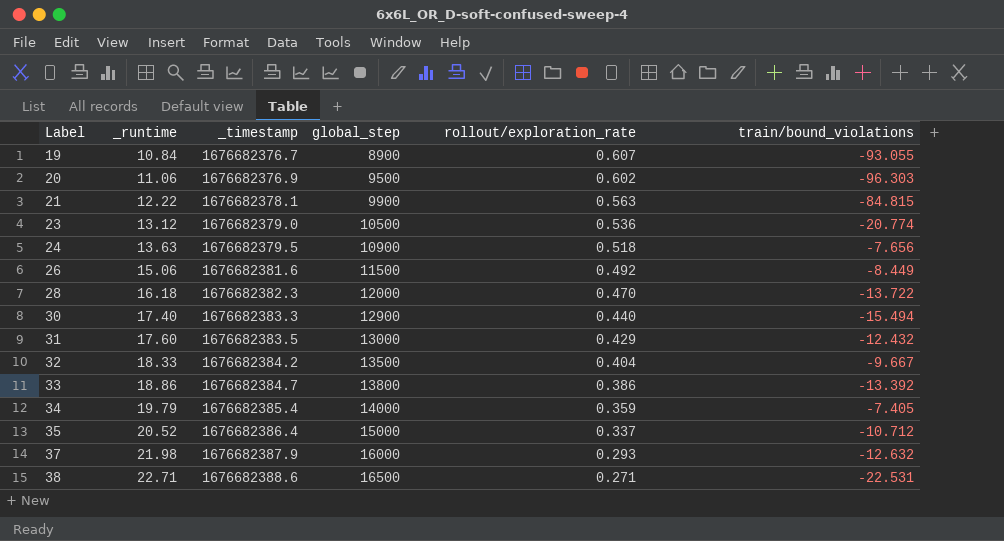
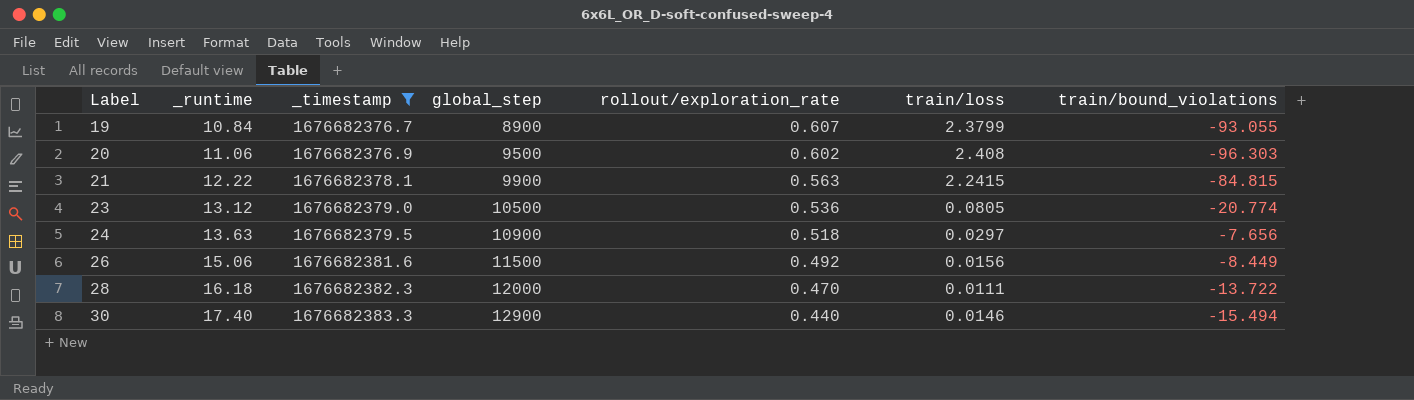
filter: none -> _timestamp <= 1676682383.3
column train/loss | position: none -> 6

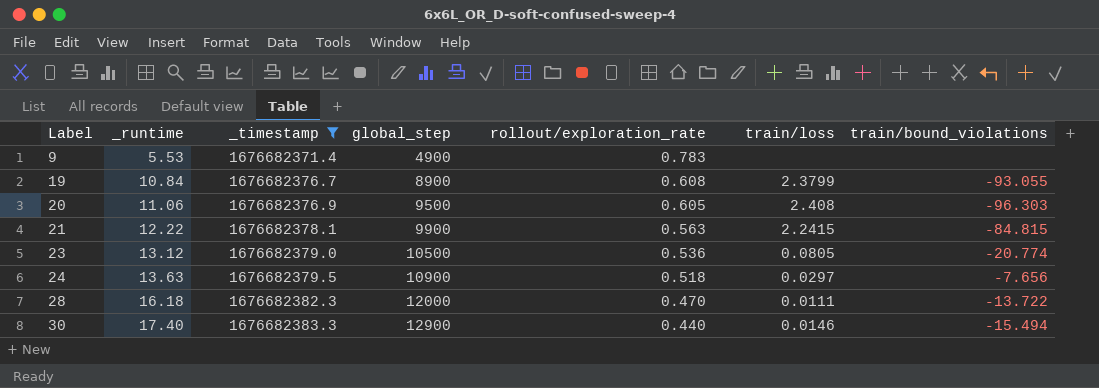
row 26: 15.06 | 1676682381.6 | 11500 | 0.492 | 0.0156 | -8.449 -> none
row 9: none -> 5.53 | 1676682371.4 | 4900 | 0.783 | none | none
19 | rollout/exploration_rate: 0.607 -> 0.608
20 | rollout/exploration_rate: 0.602 -> 0.605

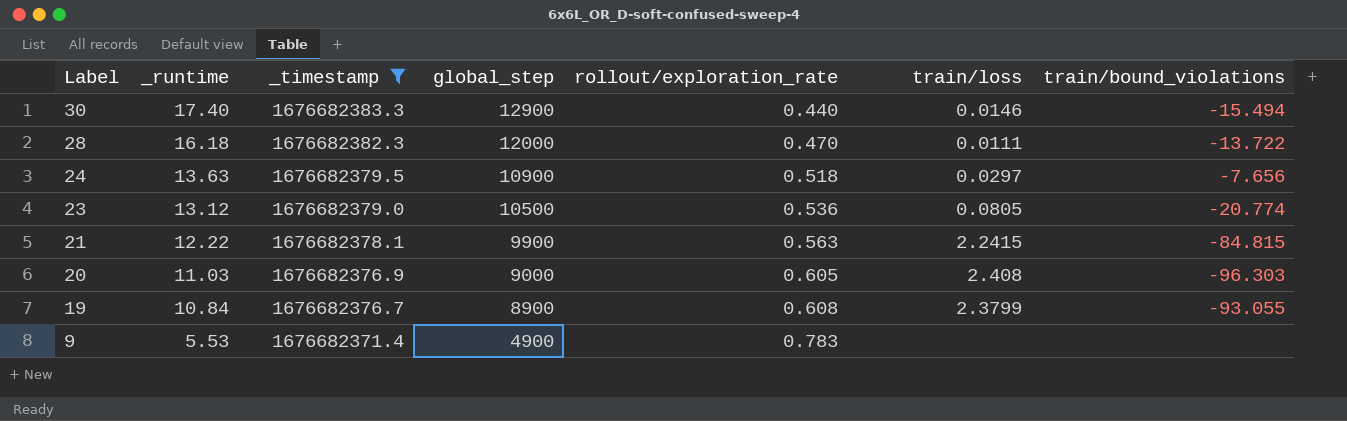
row order: Label ascending -> Label descending
20 | _runtime: 11.06 -> 11.03
20 | global_step: 9500 -> 9000

